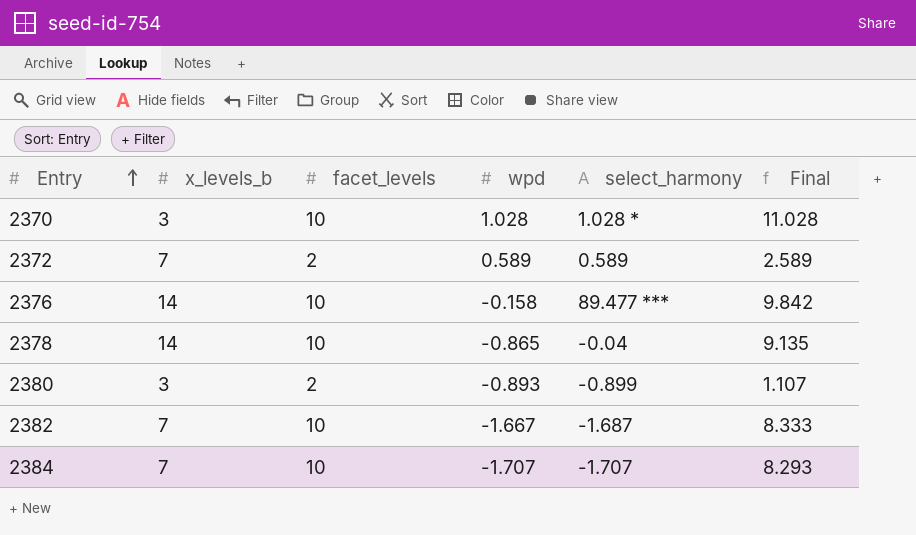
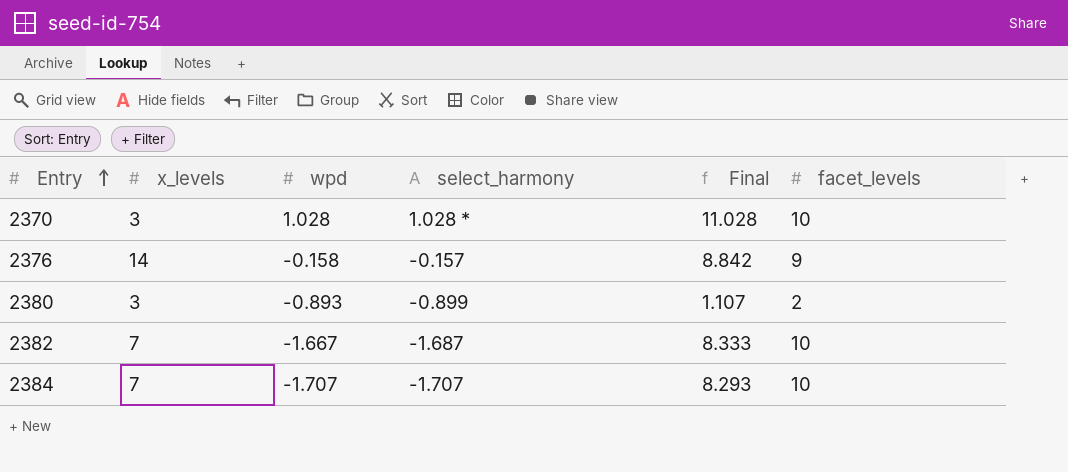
column name: x_levels_b -> x_levels
column facet_levels | position: 3 -> 6
row 2372: 7 | 2 | 0.589 | 0.589 | 2.589 -> none
row 2378: 14 | 10 | -0.865 | -0.04 | 9.135 -> none
2376 | select_harmony: 89.477 *** -> -0.157
2376 | Final: 9.842 -> 8.842
2376 | facet_levels: 10 -> 9

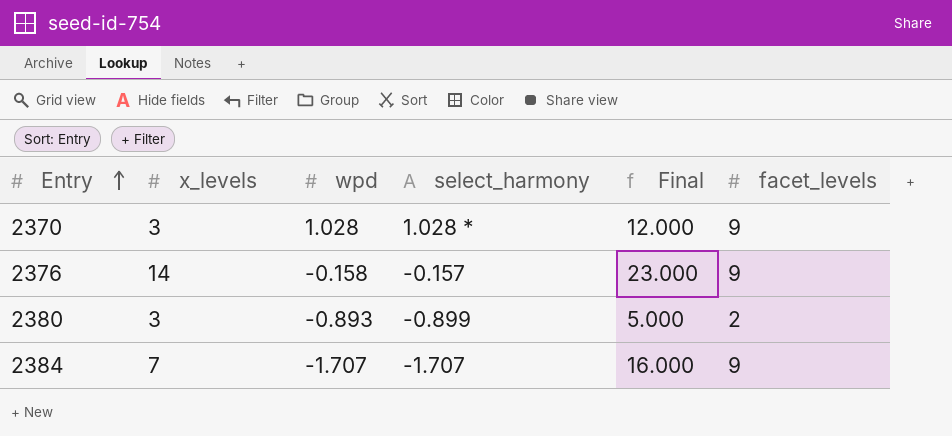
column Final | formula: [wpd] + [facet_levels] -> [x_levels] + [facet_levels]
row 2382: 7 | -1.667 | -1.687 | 8.333 | 10 -> none
2370 | facet_levels: 10 -> 9
2384 | facet_levels: 10 -> 9

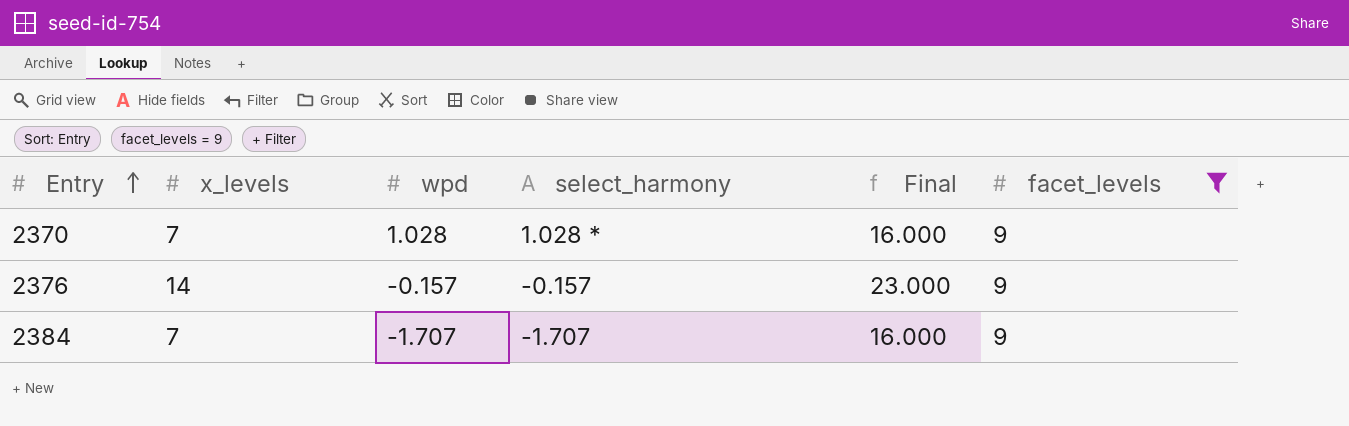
filter: none -> facet_levels = 9
2370 | x_levels: 3 -> 7
2370 | Final: 12.000 -> 16.000
2376 | wpd: -0.158 -> -0.157

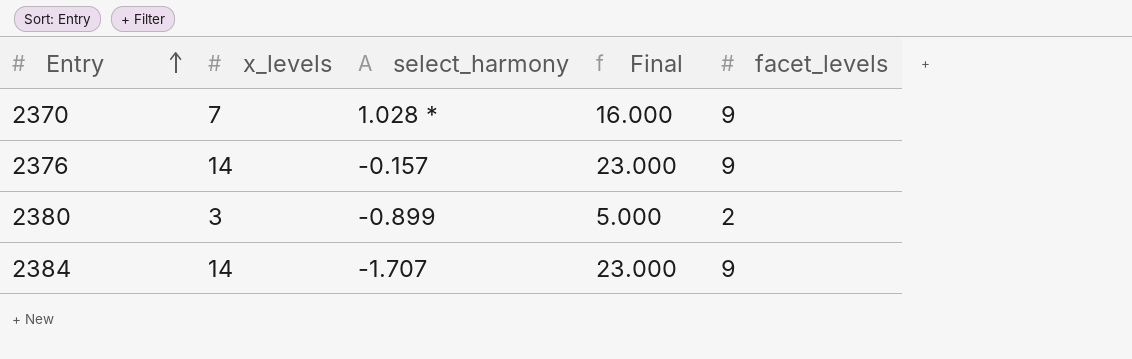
filter: facet_levels = 9 -> none
column wpd | position: 3 -> none
2384 | x_levels: 7 -> 14
2384 | Final: 16.000 -> 23.000

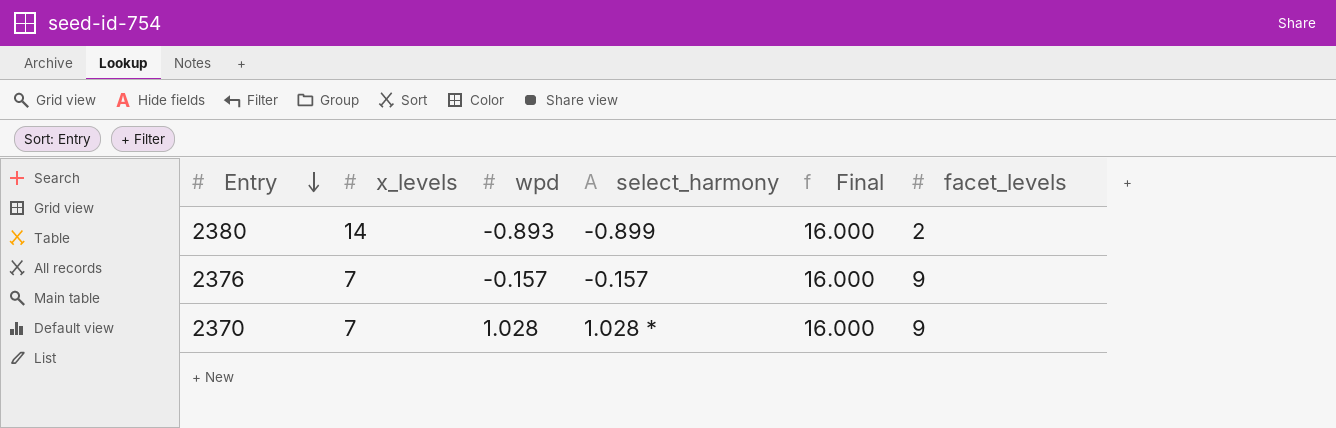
row order: Entry ascending -> Entry descending
column wpd | position: none -> 3
row 2384: 14 | -1.707 | 23.000 | 9 -> none
2380 | x_levels: 3 -> 14
2380 | Final: 5.000 -> 16.000
2376 | x_levels: 14 -> 7
2376 | Final: 23.000 -> 16.000

